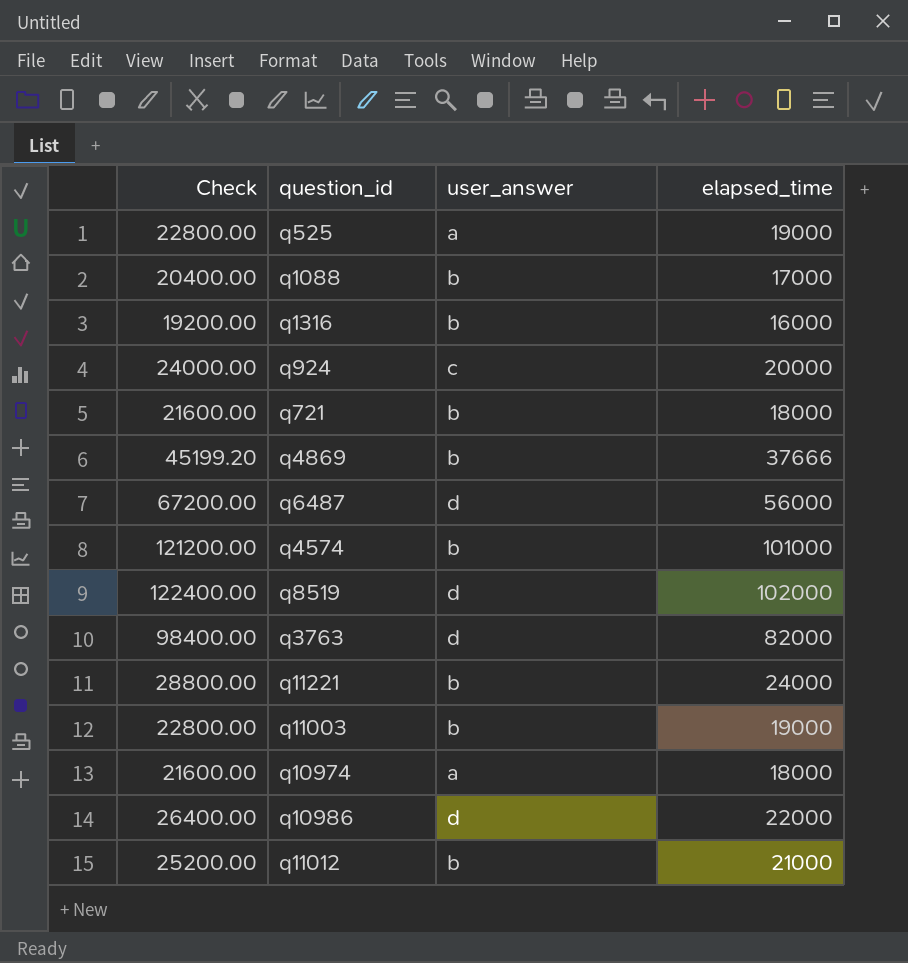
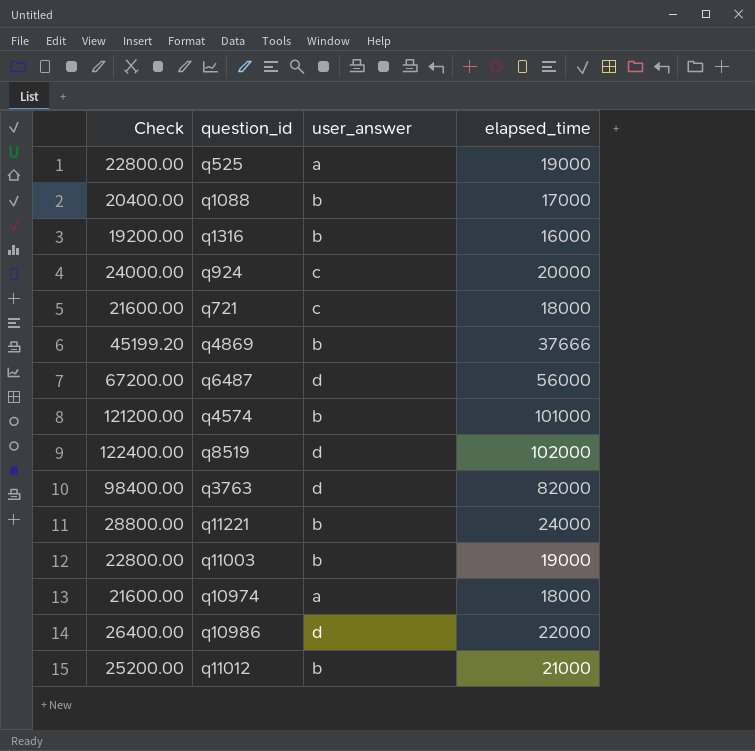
q721 | user_answer: b -> c

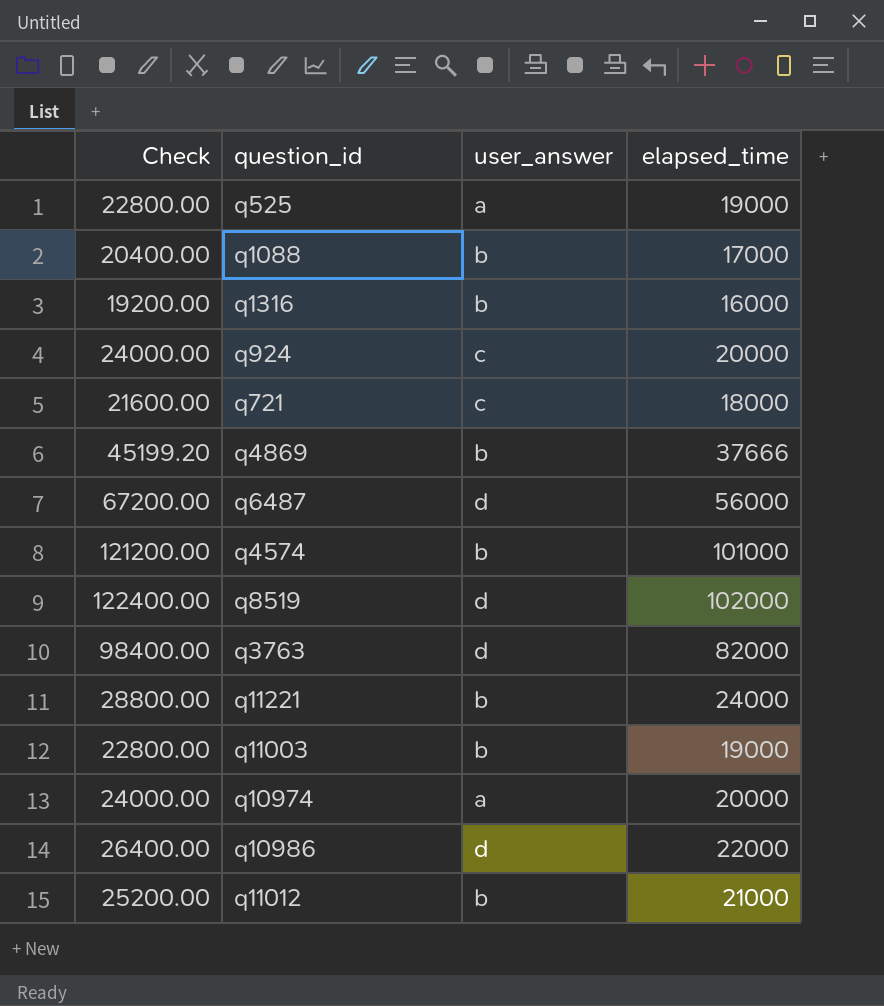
q10974 | Check: 21600.00 -> 24000.00
q10974 | elapsed_time: 18000 -> 20000

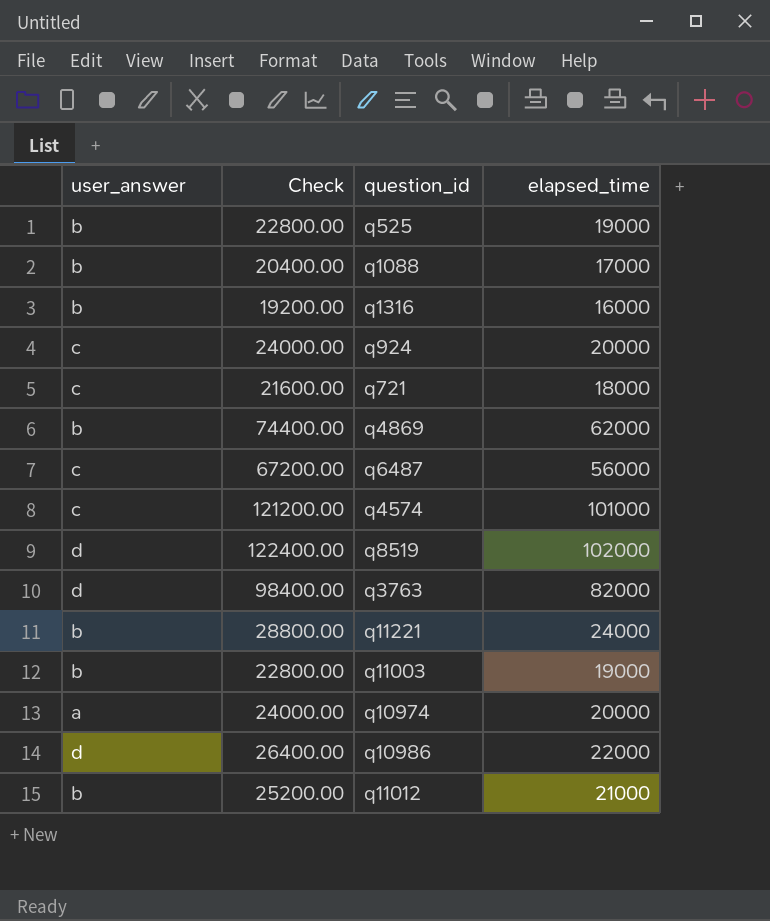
column user_answer | position: 3 -> 1
q525 | user_answer: a -> b
q4869 | Check: 45199.20 -> 74400.00
q4869 | elapsed_time: 37666 -> 62000
q6487 | user_answer: d -> c
q4574 | user_answer: b -> c

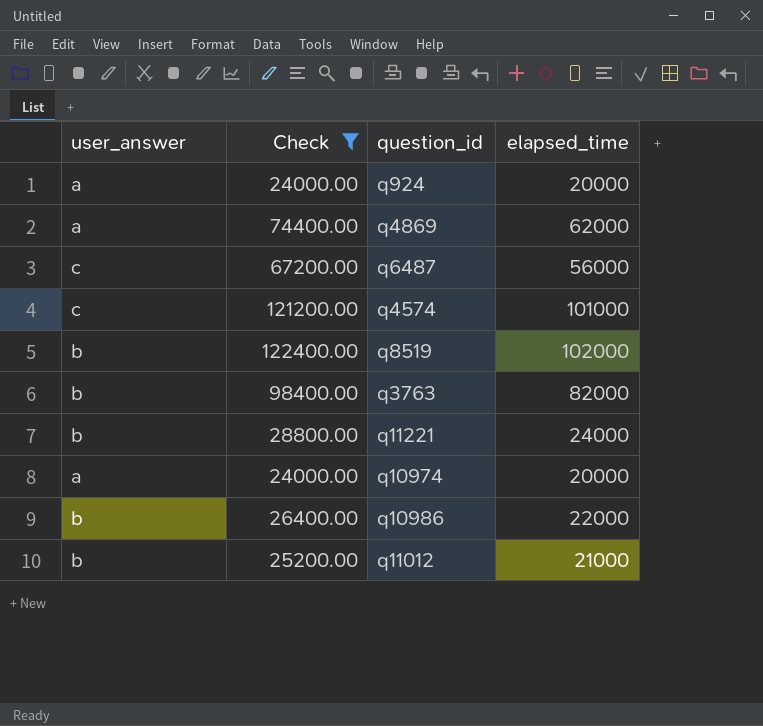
filter: none -> Check >= 24000.00
q924 | user_answer: c -> a
q4869 | user_answer: b -> a
q8519 | user_answer: d -> b
q3763 | user_answer: d -> b
q10986 | user_answer: d -> b

